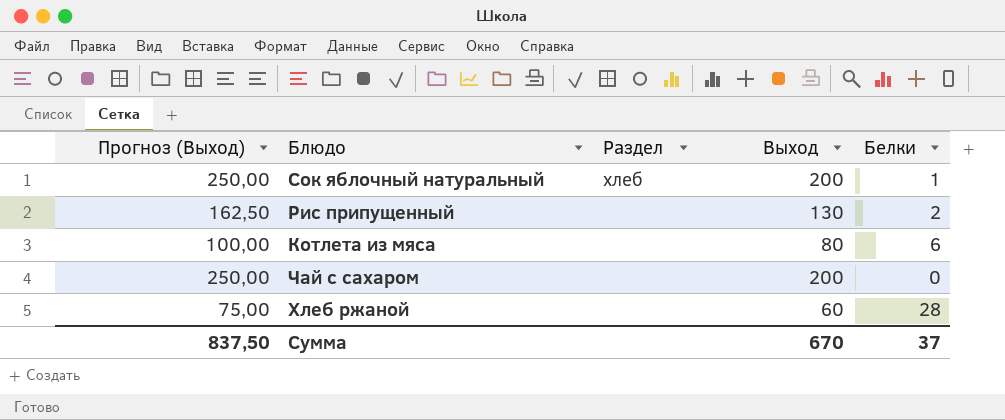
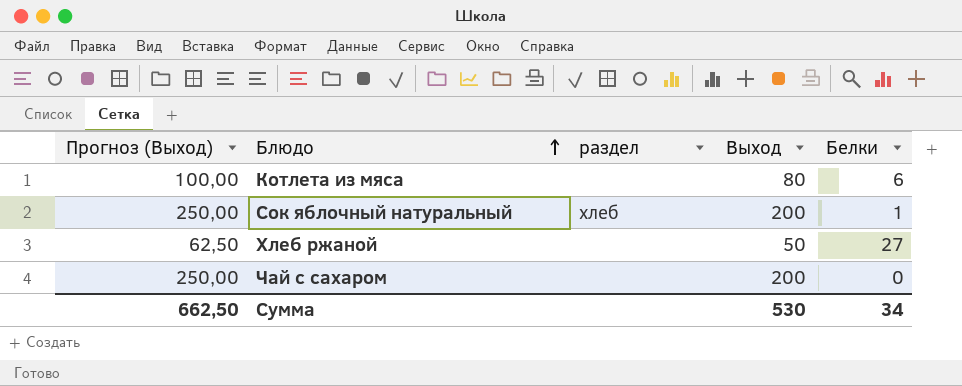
row order: none -> Блюдо ascending
column name: Раздел -> раздел
row Рис припущенный: 162,50 | none | 130 | 2 -> none
Хлеб ржаной | Прогноз (Выход): 75,00 -> 62,50
Хлеб ржаной | Выход: 60 -> 50
Хлеб ржаной | Белки: 28 -> 27
Сумма | Прогноз (Выход): 837,50 -> 662,50
Сумма | Выход: 670 -> 530
Сумма | Белки: 37 -> 34

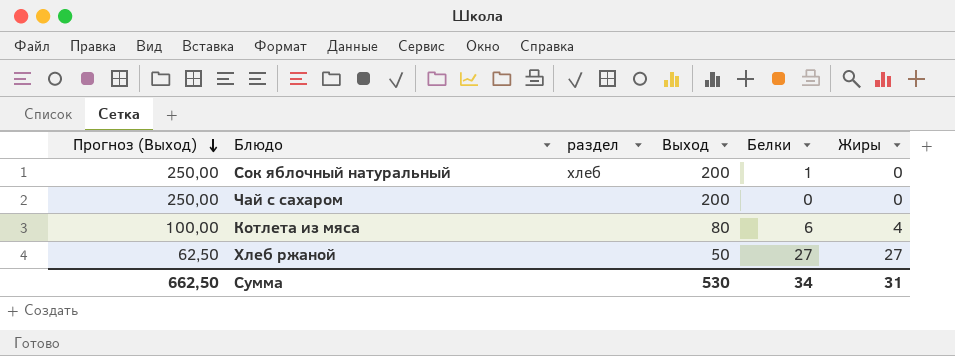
row order: Блюдо ascending -> Прогноз (Выход) descending
column Жиры | position: none -> 6

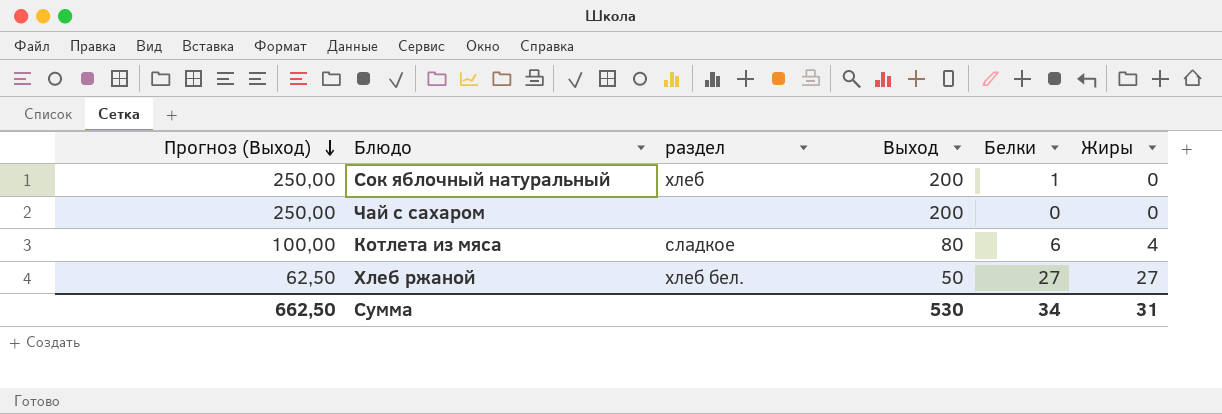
Котлета из мяса | раздел: none -> сладкое
Хлеб ржаной | раздел: none -> хлеб бел.

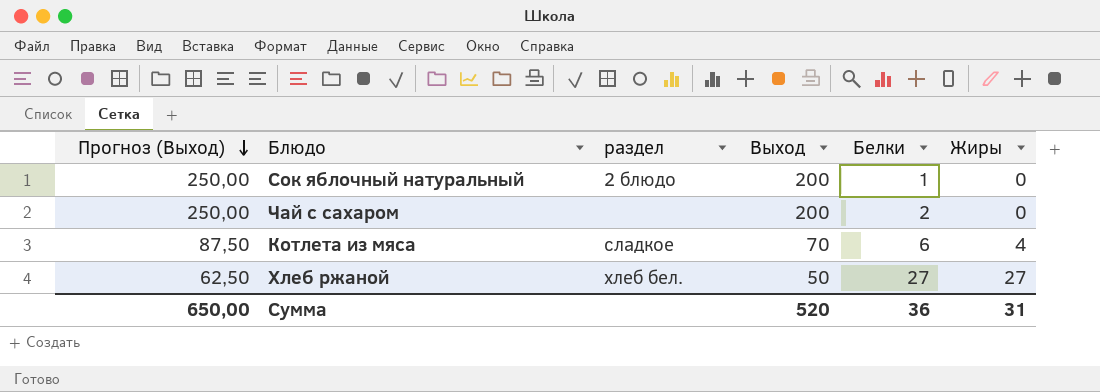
Сок яблочный натуральный | раздел: хлеб -> 2 блюдо
Чай с сахаром | Белки: 0 -> 2
Котлета из мяса | Прогноз (Выход): 100,00 -> 87,50
Котлета из мяса | Выход: 80 -> 70
Сумма | Прогноз (Выход): 662,50 -> 650,00
Сумма | Выход: 530 -> 520
Сумма | Белки: 34 -> 36

